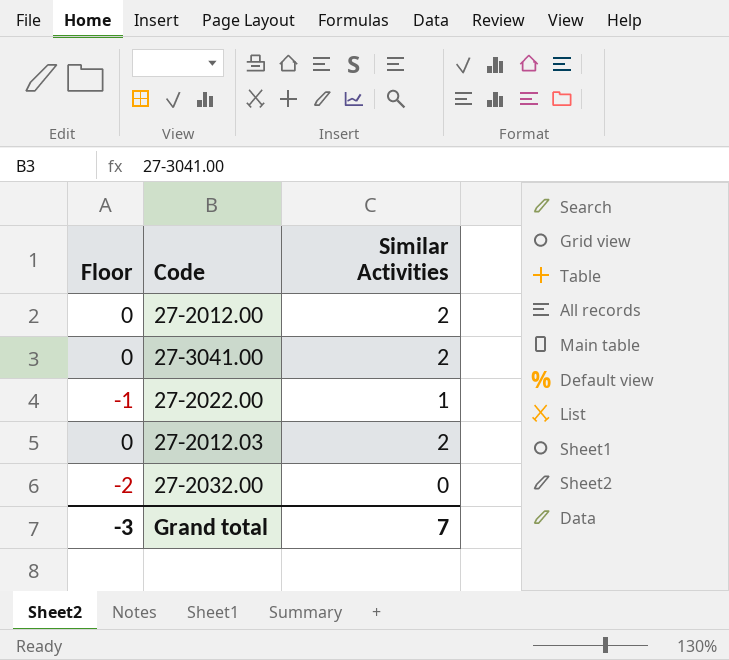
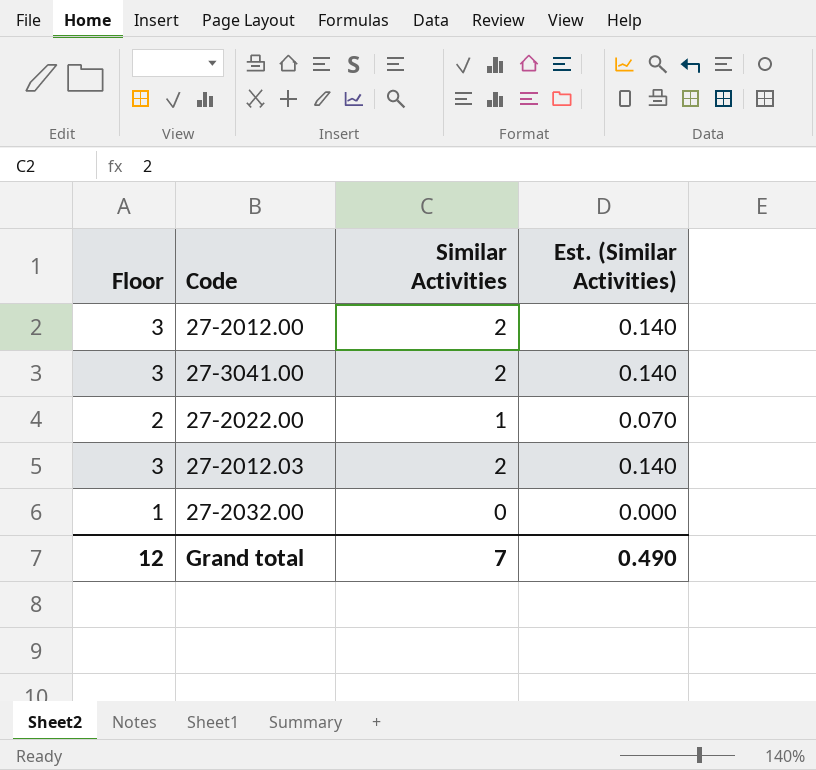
column Floor | formula: [Similar Activities] - 2 -> [Similar Activities] + 1
column Est. (Similar Activities) | formula: none -> [Similar Activities] * 0.07
Grand total | Floor: -3 -> 12

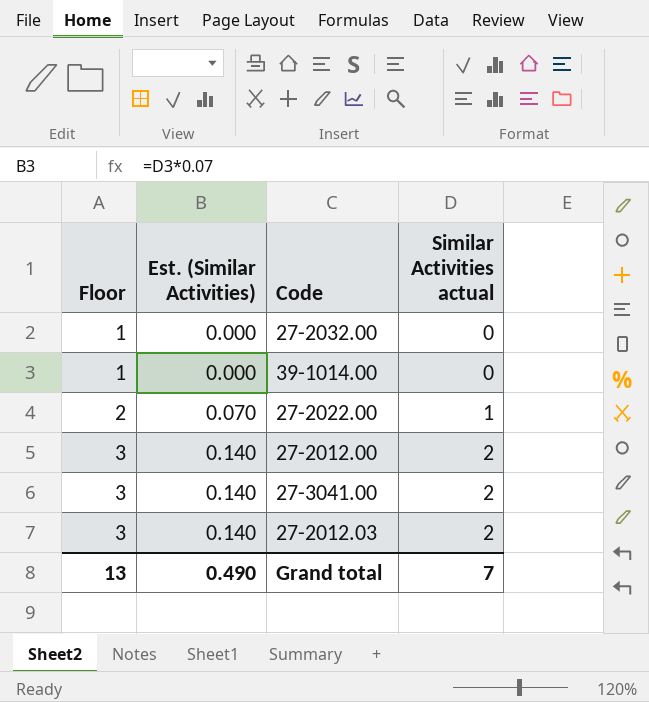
row order: none -> Floor ascending
column Est. (Similar Activities) | position: 4 -> 2
column name: Similar Activities -> Similar Activities actual
row 39-1014.00: none -> 1 | 0.000 | 0
Grand total | Floor: 12 -> 13

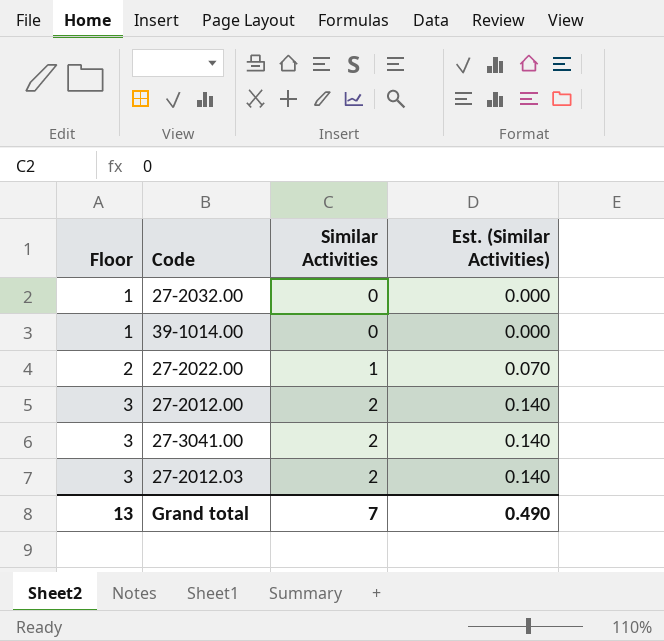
column name: Similar Activities actual -> Similar Activities
column Est. (Similar Activities) | position: 2 -> 4

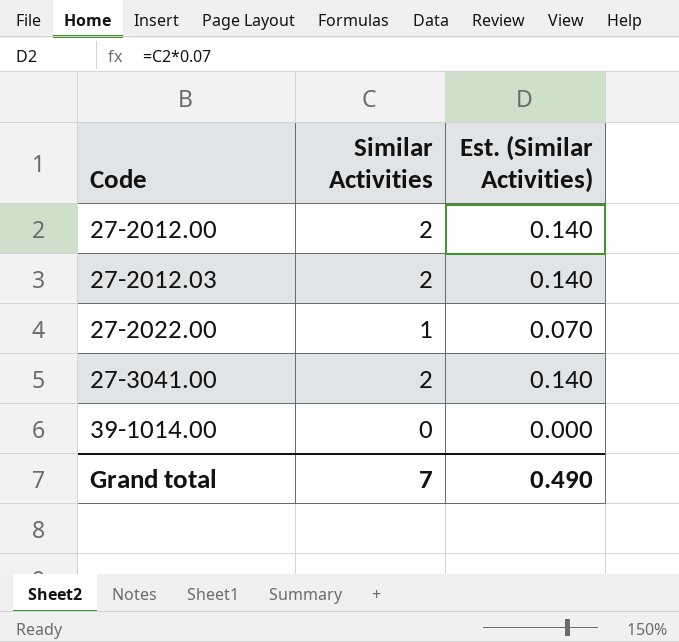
row order: Floor ascending -> Code ascending
column Floor | formula: [Similar Activities] + 1 -> none
row 27-2032.00: 1 | 0 | 0.000 -> none

